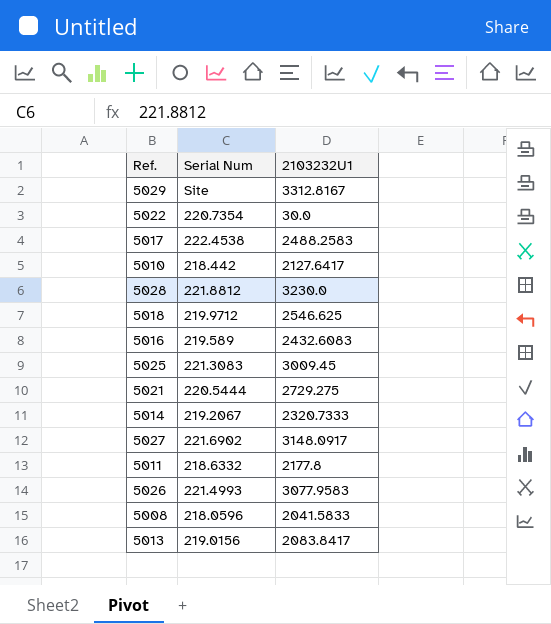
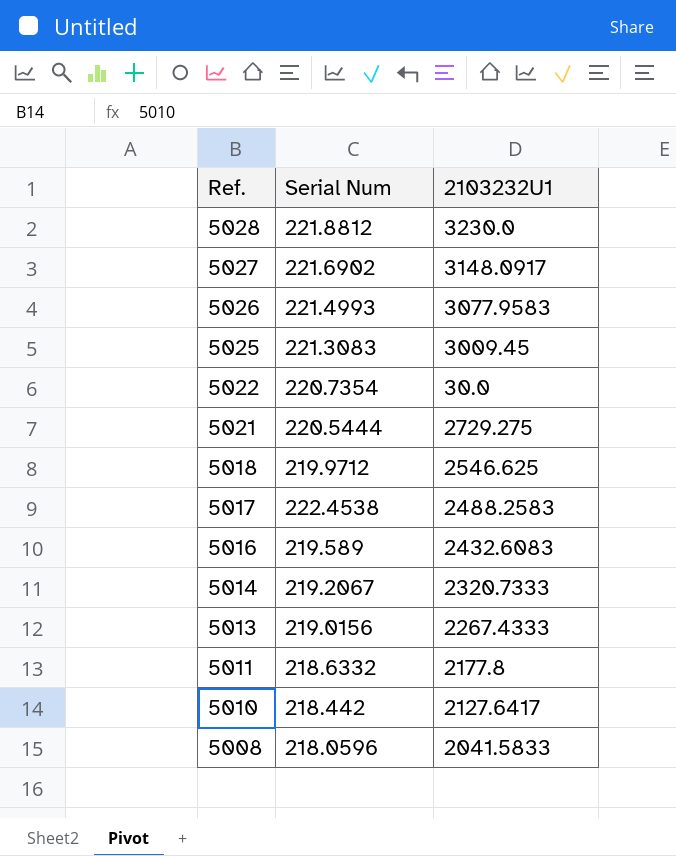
row order: none -> Ref. descending
row 5029: Site | 3312.8167 -> none
5013 | 2103232U1: 2083.8417 -> 2267.4333

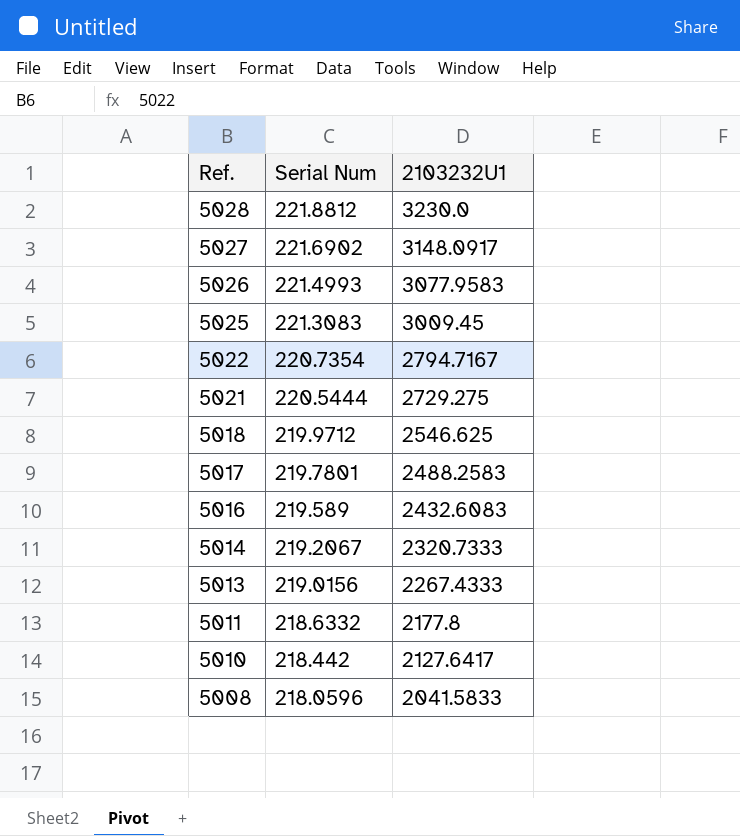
5022 | 2103232U1: 30.0 -> 2794.7167
5017 | Serial Num: 222.4538 -> 219.7801

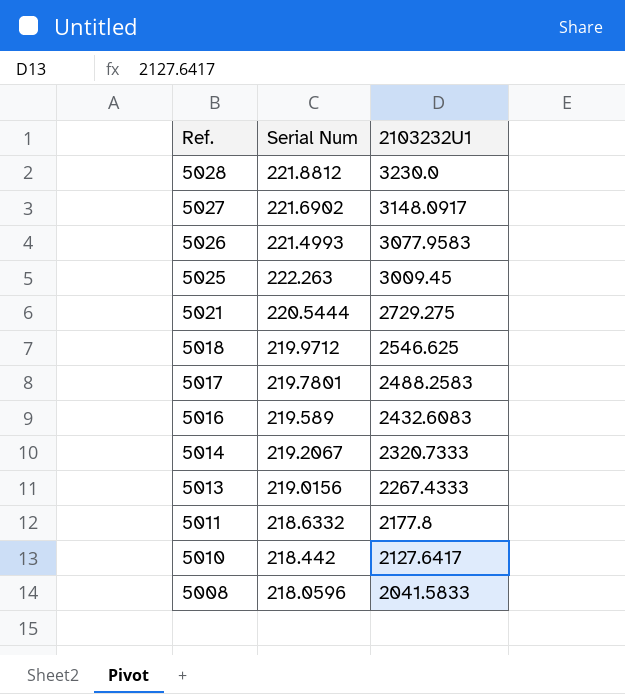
row 5022: 220.7354 | 2794.7167 -> none
5025 | Serial Num: 221.3083 -> 222.263

